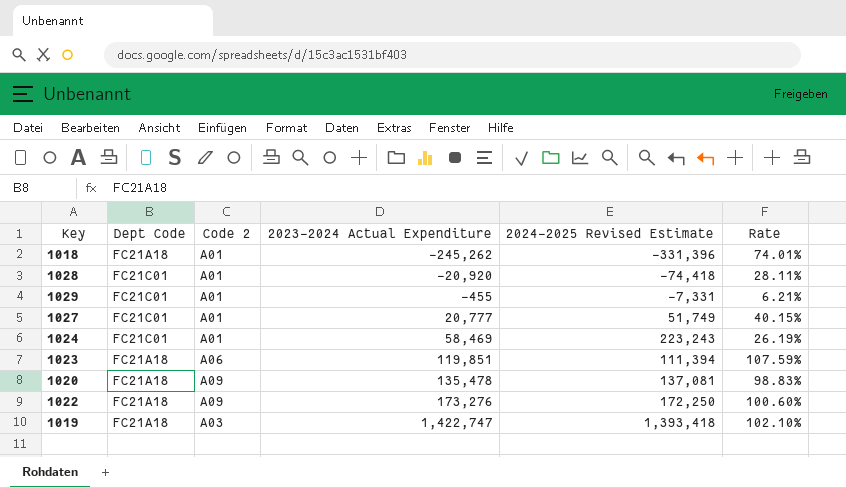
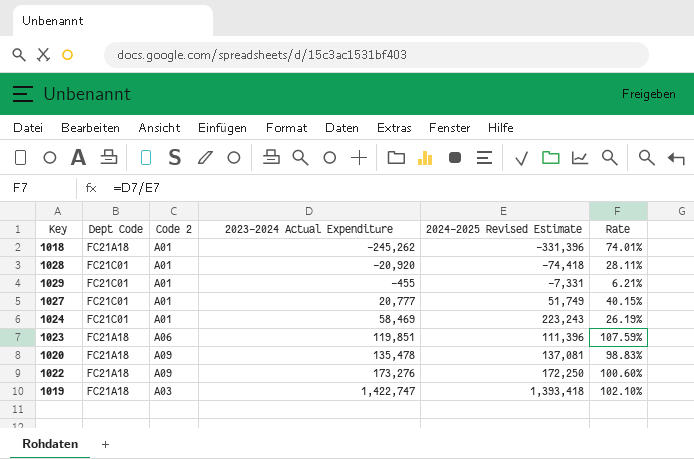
1023 | 2024-2025 Revised Estimate: 111,394 -> 111,396

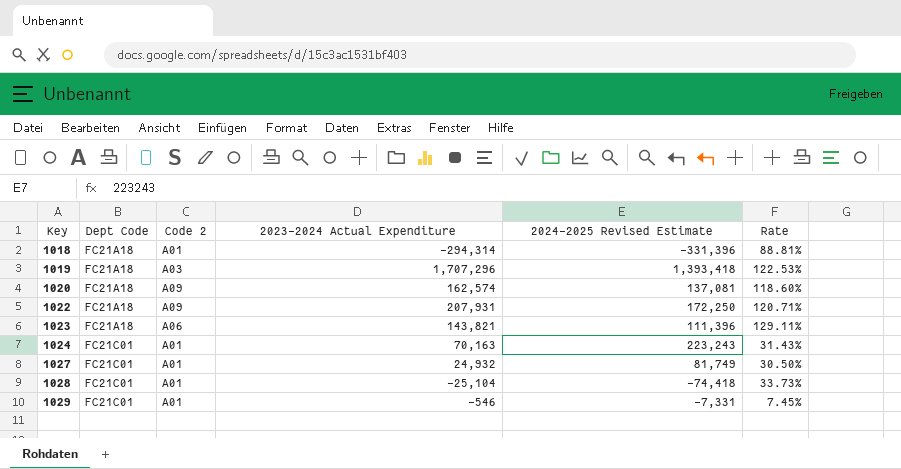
row order: 2023-2024 Actual Expenditure ascending -> Key ascending
1018 | 2023-2024 Actual Expenditure: -245,262 -> -294,314
1018 | Rate: 74.01% -> 88.81%
1019 | 2023-2024 Actual Expenditure: 1,422,747 -> 1,707,296
1019 | Rate: 102.10% -> 122.53%
1020 | 2023-2024 Actual Expenditure: 135,478 -> 162,574
1020 | Rate: 98.83% -> 118.60%
1022 | 2023-2024 Actual Expenditure: 173,276 -> 207,931
1022 | Rate: 100.60% -> 120.71%
1023 | 2023-2024 Actual Expenditure: 119,851 -> 143,821
1023 | Rate: 107.59% -> 129.11%
1024 | 2023-2024 Actual Expenditure: 58,469 -> 70,163
1024 | Rate: 26.19% -> 31.43%
1027 | 2023-2024 Actual Expenditure: 20,777 -> 24,932
1027 | 2024-2025 Revised Estimate: 51,749 -> 81,749
1027 | Rate: 40.15% -> 30.50%
1028 | 2023-2024 Actual Expenditure: -20,920 -> -25,104
1028 | Rate: 28.11% -> 33.73%
1029 | 2023-2024 Actual Expenditure: -455 -> -546
1029 | Rate: 6.21% -> 7.45%

